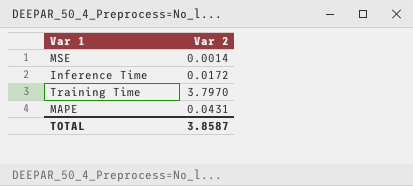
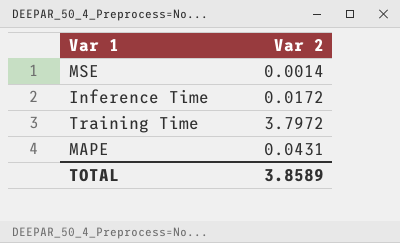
Training Time | Var 2: 3.7970 -> 3.7972
TOTAL | Var 2: 3.8587 -> 3.8589

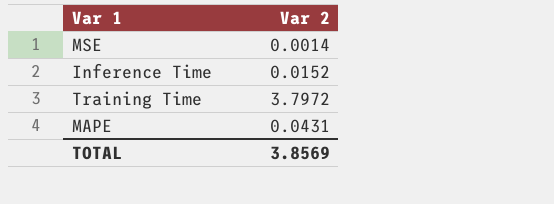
Inference Time | Var 2: 0.0172 -> 0.0152
TOTAL | Var 2: 3.8589 -> 3.8569

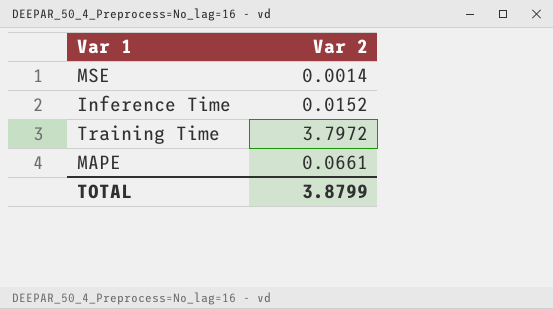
MAPE | Var 2: 0.0431 -> 0.0661
TOTAL | Var 2: 3.8569 -> 3.8799

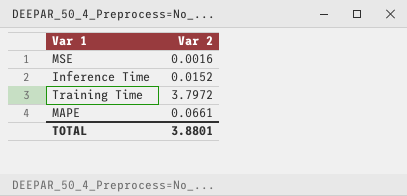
MSE | Var 2: 0.0014 -> 0.0016
TOTAL | Var 2: 3.8799 -> 3.8801

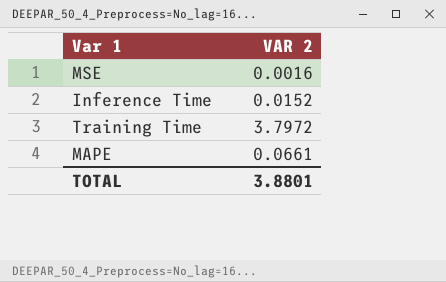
column name: Var 2 -> VAR 2

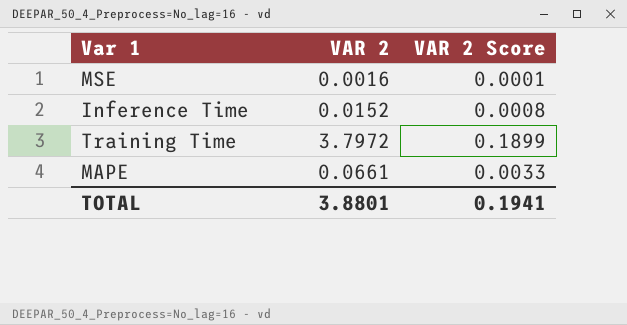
column VAR 2 Score | formula: none -> [VAR 2] * 0.05

